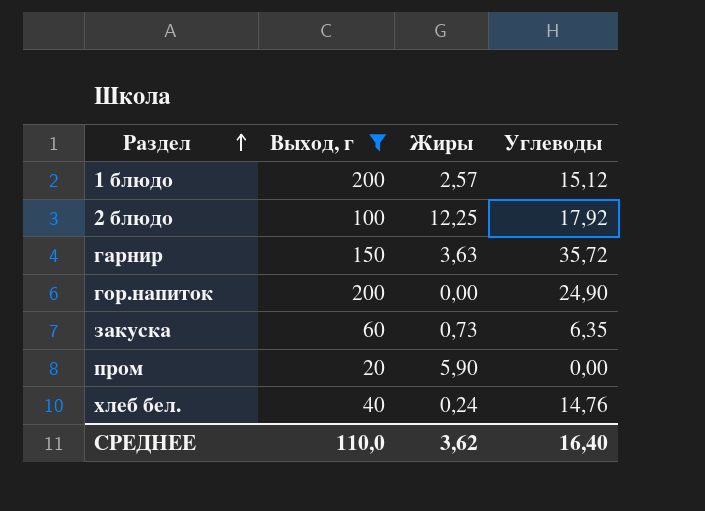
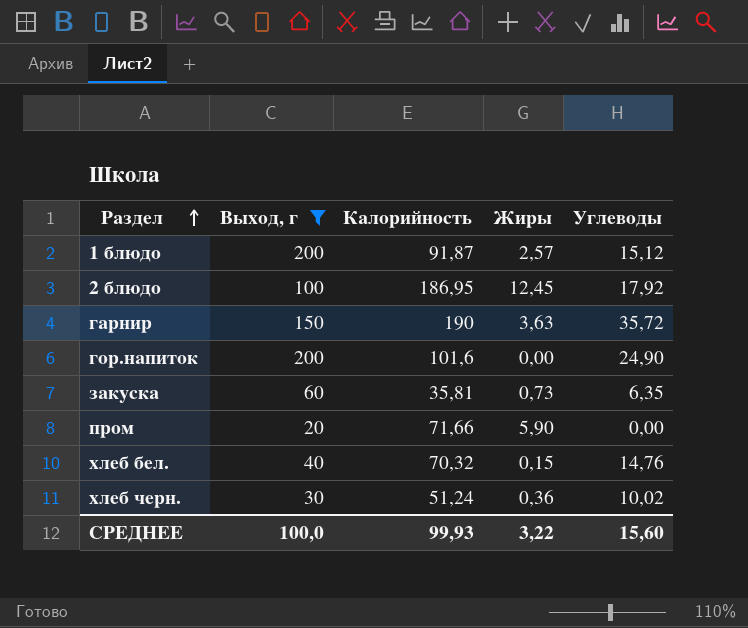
column Калорийность | position: none -> 3
2 блюдо | Жиры: 12,25 -> 12,45
хлеб бел. | Жиры: 0,24 -> 0,15
row хлеб черн.: none -> 30 | 51,24 | 0,36 | 10,02
СРЕДНЕЕ | Выход, г: 110,0 -> 100,0
СРЕДНЕЕ | Жиры: 3,62 -> 3,22
СРЕДНЕЕ | Углеводы: 16,40 -> 15,60

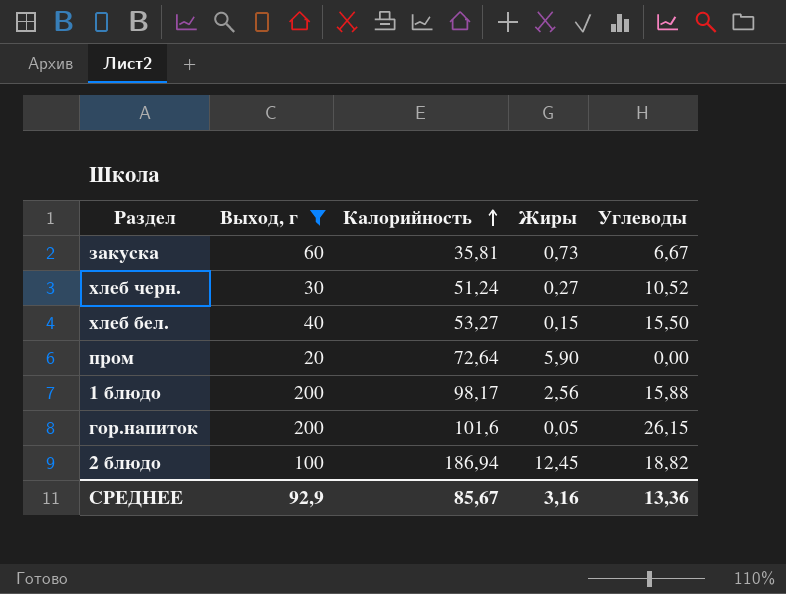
row order: Раздел ascending -> Калорийность ascending
row гарнир: 150 | 190 | 3,63 | 35,72 -> none
закуска | Углеводы: 6,35 -> 6,67
хлеб черн. | Жиры: 0,36 -> 0,27
хлеб черн. | Углеводы: 10,02 -> 10,52
хлеб бел. | Калорийность: 70,32 -> 53,27
хлеб бел. | Углеводы: 14,76 -> 15,50
пром | Калорийность: 71,66 -> 72,64
1 блюдо | Калорийность: 91,87 -> 98,17
1 блюдо | Жиры: 2,57 -> 2,56
1 блюдо | Углеводы: 15,12 -> 15,88
гор.напиток | Жиры: 0,00 -> 0,05
гор.напиток | Углеводы: 24,90 -> 26,15
2 блюдо | Калорийность: 186,95 -> 186,94
2 блюдо | Углеводы: 17,92 -> 18,82
СРЕДНЕЕ | Выход, г: 100,0 -> 92,9
СРЕДНЕЕ | Калорийность: 99,93 -> 85,67
СРЕДНЕЕ | Жиры: 3,22 -> 3,16
СРЕДНЕЕ | Углеводы: 15,60 -> 13,36

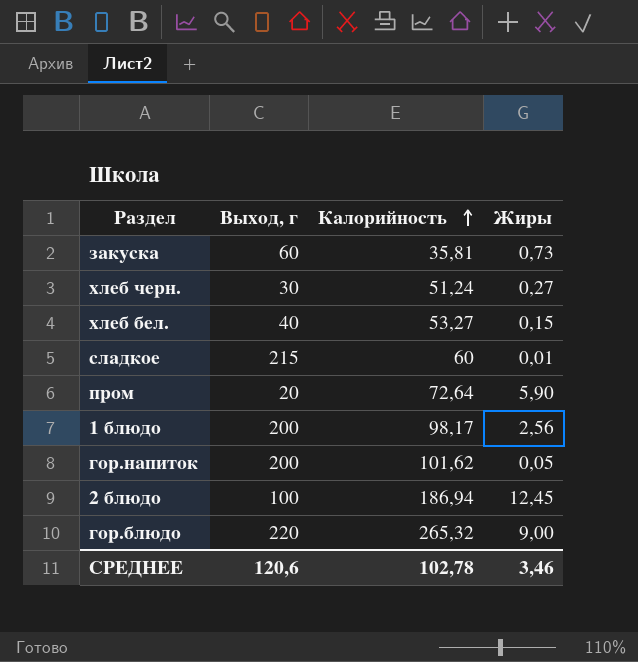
filter: Выход, г <= 200 -> none
column Углеводы | position: 5 -> none
гор.напиток | Калорийность: 101,6 -> 101,62
СРЕДНЕЕ | Выход, г: 92,9 -> 120,6
СРЕДНЕЕ | Калорийность: 85,67 -> 102,78
СРЕДНЕЕ | Жиры: 3,16 -> 3,46

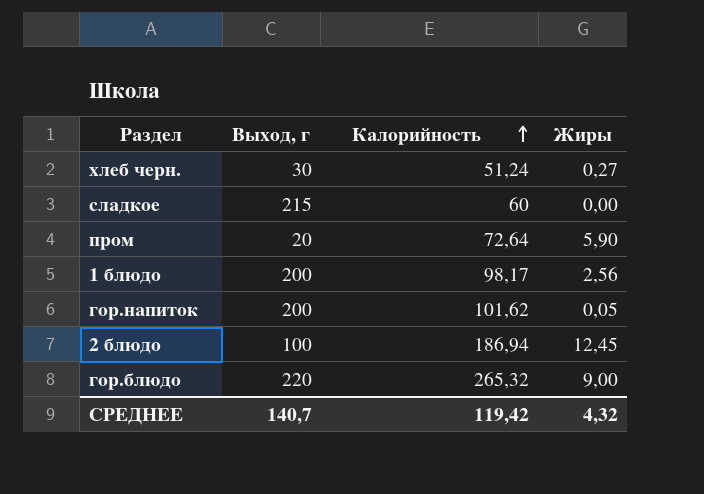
row закуска: 60 | 35,81 | 0,73 -> none
row хлеб бел.: 40 | 53,27 | 0,15 -> none
сладкое | Жиры: 0,01 -> 0,00
СРЕДНЕЕ | Выход, г: 120,6 -> 140,7
СРЕДНЕЕ | Калорийность: 102,78 -> 119,42
СРЕДНЕЕ | Жиры: 3,46 -> 4,32

